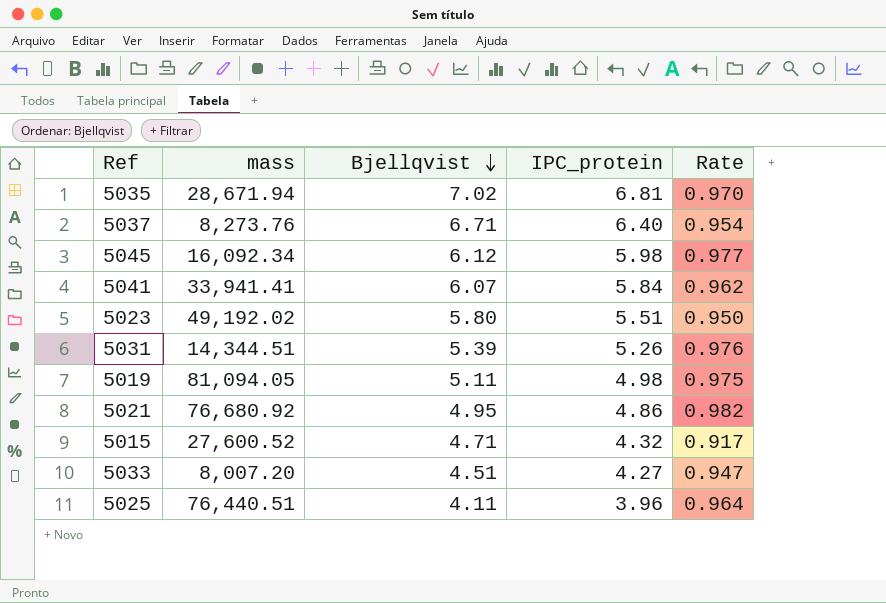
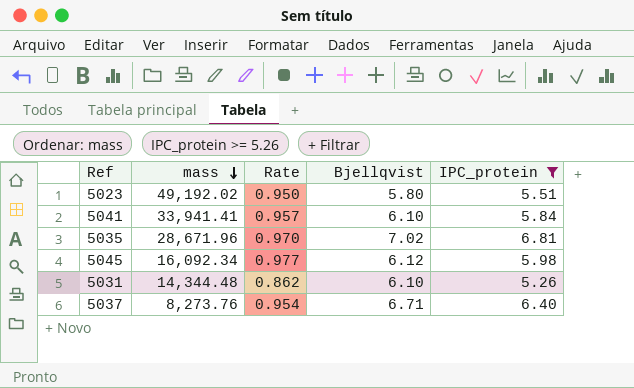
filter: none -> IPC_protein >= 5.26
row order: Bjellqvist descending -> mass descending
column Rate | position: 5 -> 3
5041 | Rate: 0.962 -> 0.957
5041 | Bjellqvist: 6.07 -> 6.10
5035 | mass: 28,671.94 -> 28,671.96
5031 | mass: 14,344.51 -> 14,344.48
5031 | Rate: 0.976 -> 0.862
5031 | Bjellqvist: 5.39 -> 6.10

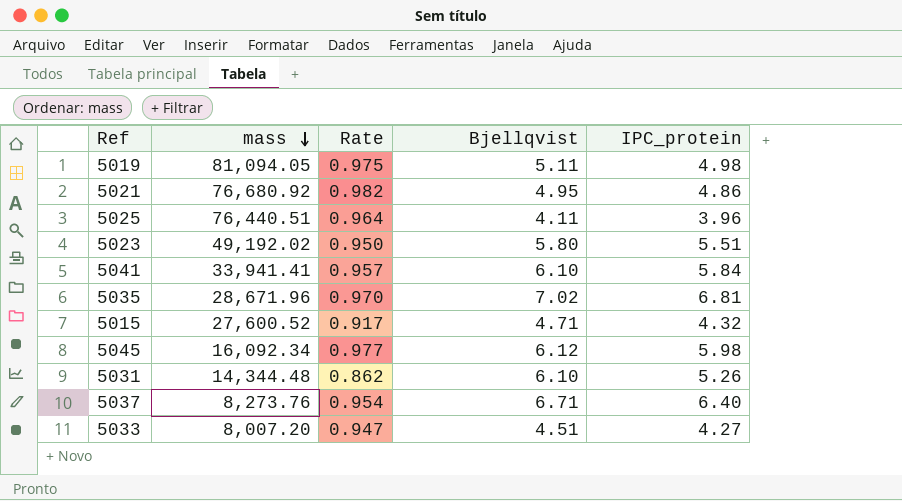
filter: IPC_protein >= 5.26 -> none

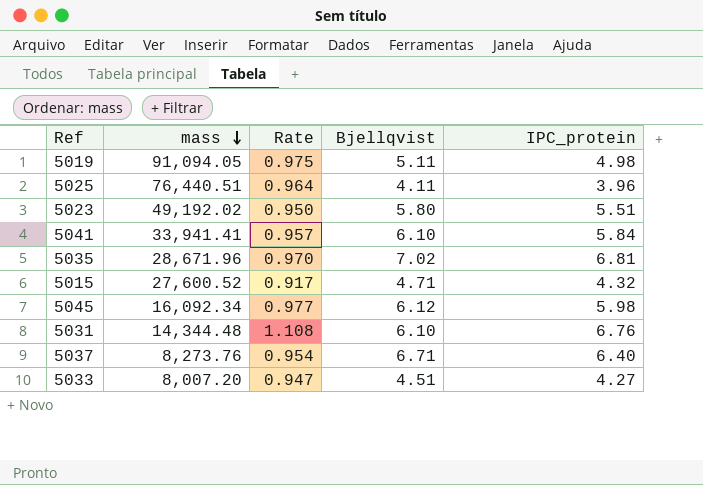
row 5021: 76,680.92 | 0.982 | 4.95 | 4.86 -> none
5019 | mass: 81,094.05 -> 91,094.05
5031 | Rate: 0.862 -> 1.108
5031 | IPC_protein: 5.26 -> 6.76

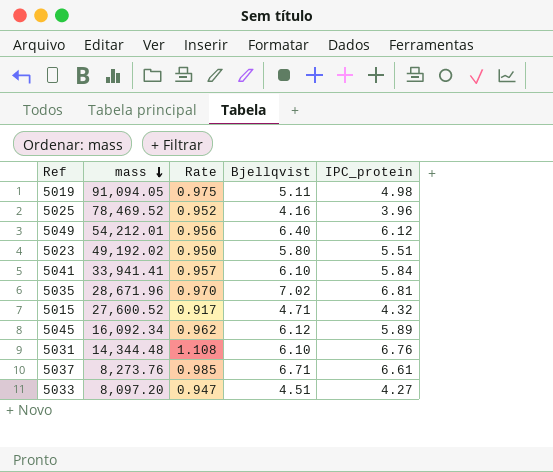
5025 | mass: 76,440.51 -> 78,469.52
5025 | Rate: 0.964 -> 0.952
5025 | Bjellqvist: 4.11 -> 4.16
row 5049: none -> 54,212.01 | 0.956 | 6.40 | 6.12
5045 | Rate: 0.977 -> 0.962
5045 | IPC_protein: 5.98 -> 5.89
5037 | Rate: 0.954 -> 0.985
5037 | IPC_protein: 6.40 -> 6.61
5033 | mass: 8,007.20 -> 8,097.20

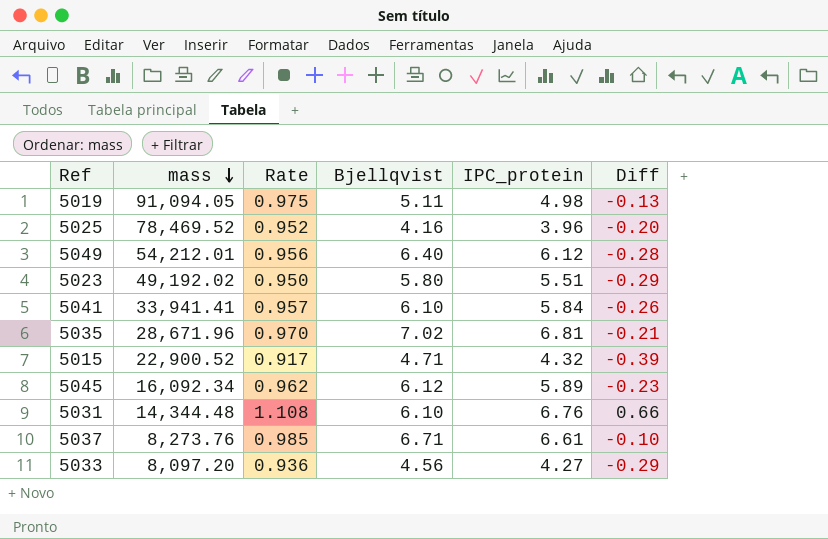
column Diff | formula: none -> [IPC_protein] - [Bjellqvist]
5015 | mass: 27,600.52 -> 22,900.52
5033 | Rate: 0.947 -> 0.936
5033 | Bjellqvist: 4.51 -> 4.56

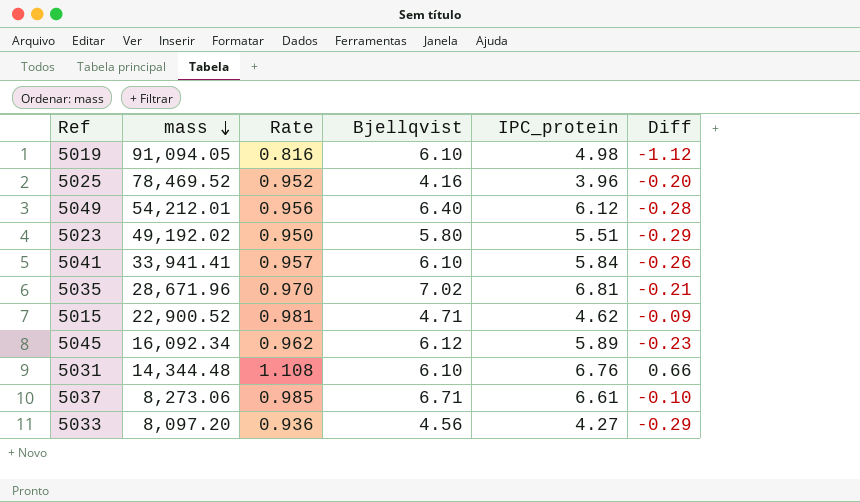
5019 | Rate: 0.975 -> 0.816
5019 | Bjellqvist: 5.11 -> 6.10
5019 | Diff: -0.13 -> -1.12
5015 | Rate: 0.917 -> 0.981
5015 | IPC_protein: 4.32 -> 4.62
5015 | Diff: -0.39 -> -0.09
5037 | mass: 8,273.76 -> 8,273.06

